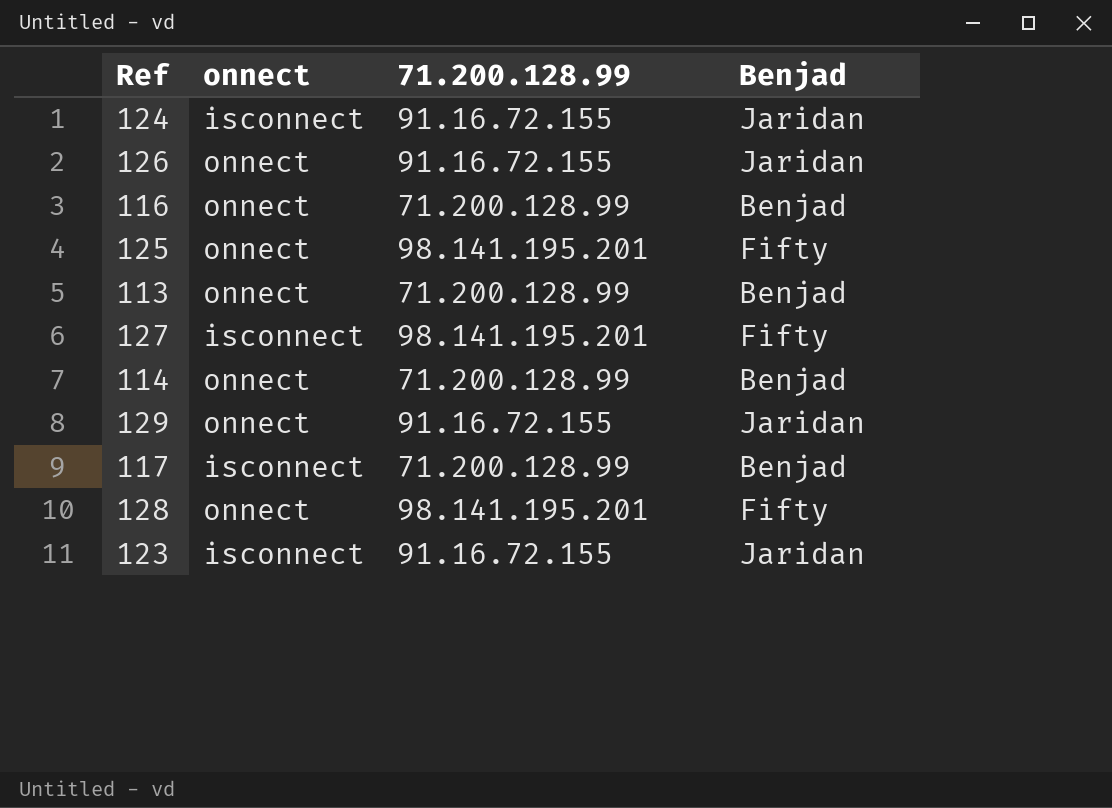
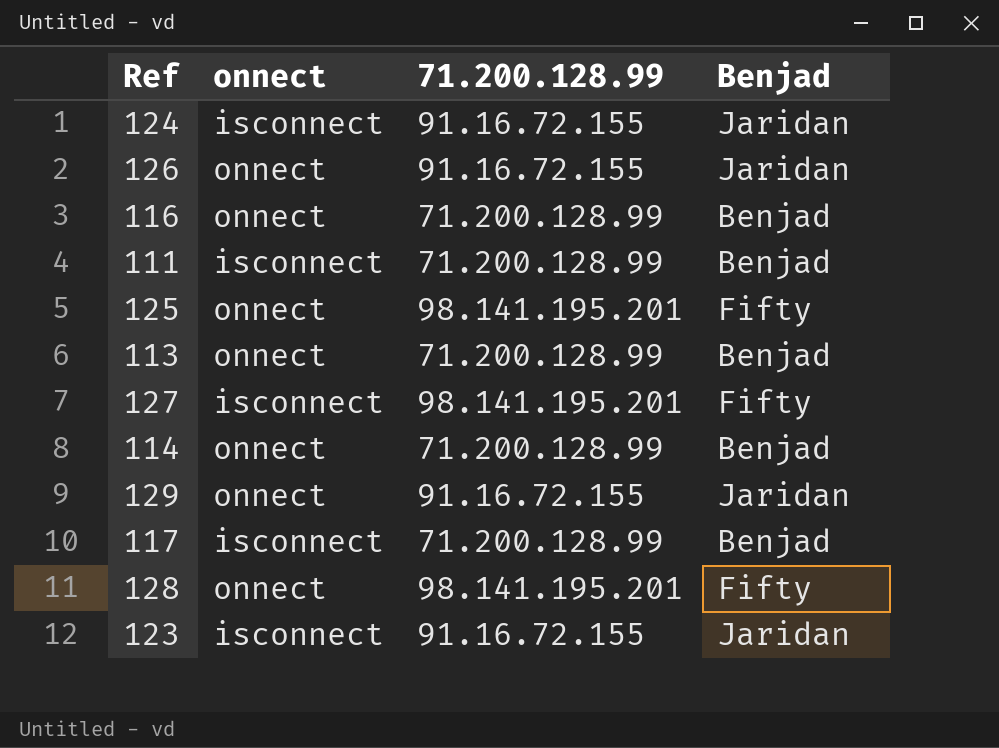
row 111: none -> isconnect | 71.200.128.99 | Benjad

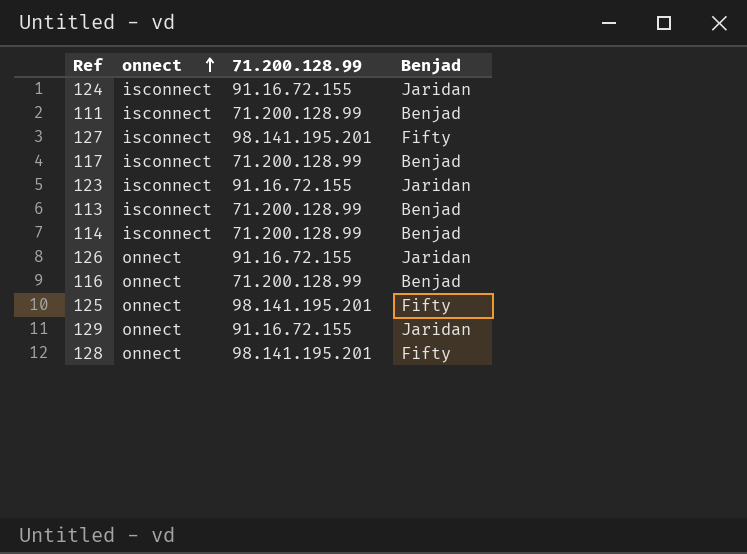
row order: none -> onnect ascending
113 | onnect: onnect -> isconnect
114 | onnect: onnect -> isconnect

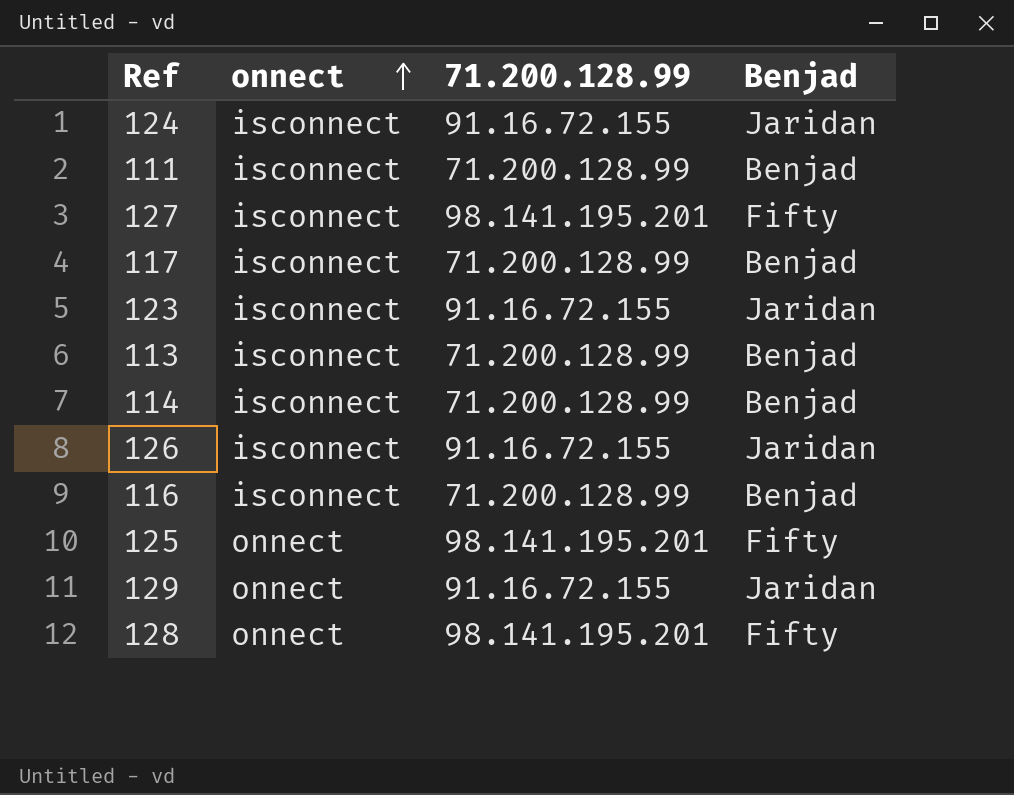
126 | onnect: onnect -> isconnect
116 | onnect: onnect -> isconnect

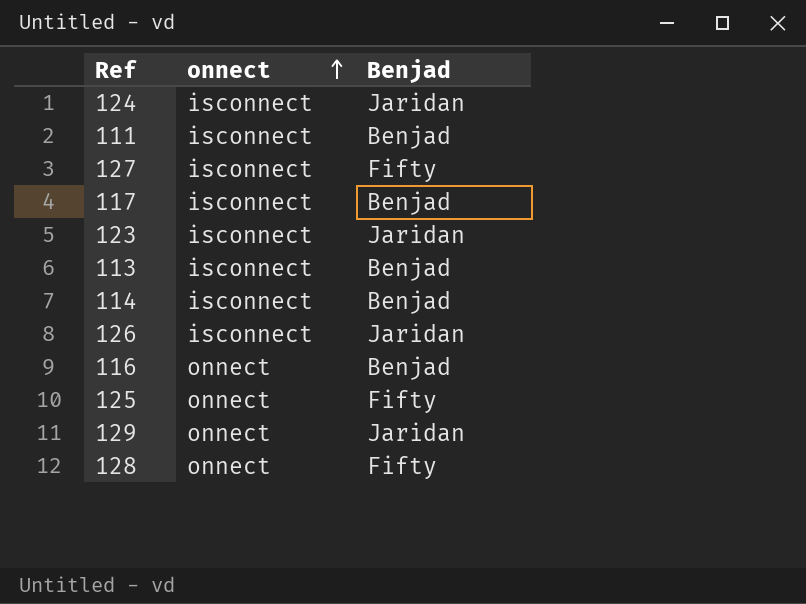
column 71.200.128.99 | position: 3 -> none
116 | onnect: isconnect -> onnect

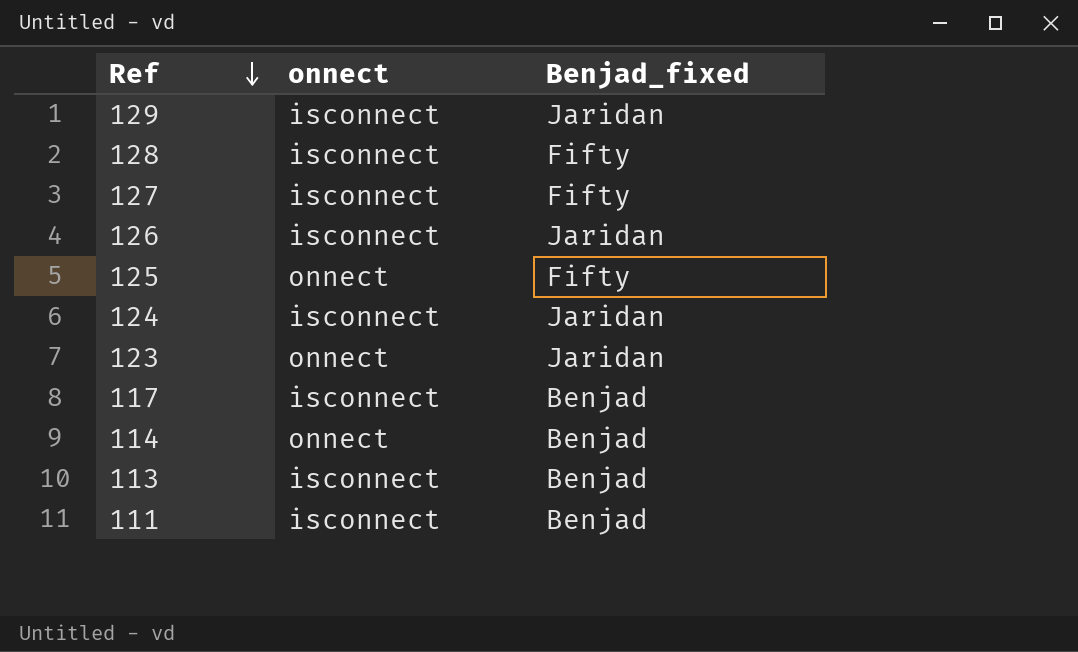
row order: onnect ascending -> Ref descending
column name: Benjad -> Benjad_fixed
row 116: onnect | Benjad -> none
129 | onnect: onnect -> isconnect
128 | onnect: onnect -> isconnect
123 | onnect: isconnect -> onnect
114 | onnect: isconnect -> onnect

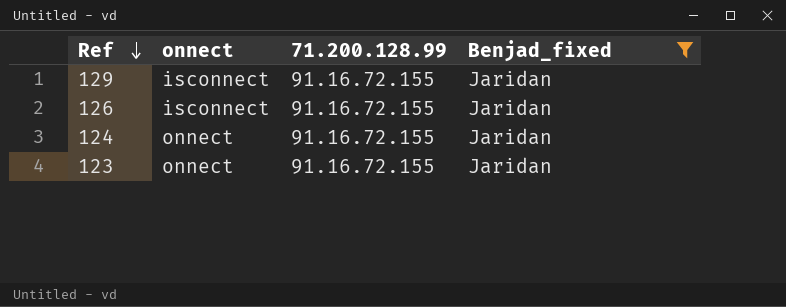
filter: none -> Benjad_fixed = Jaridan
column 71.200.128.99 | position: none -> 3
124 | onnect: isconnect -> onnect

